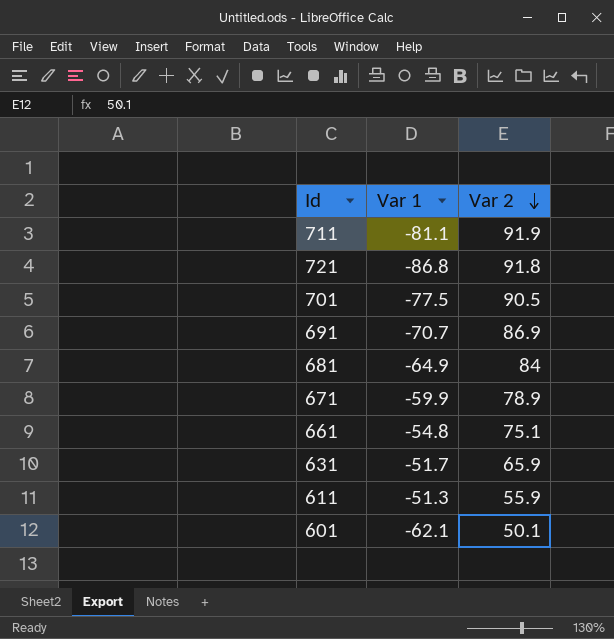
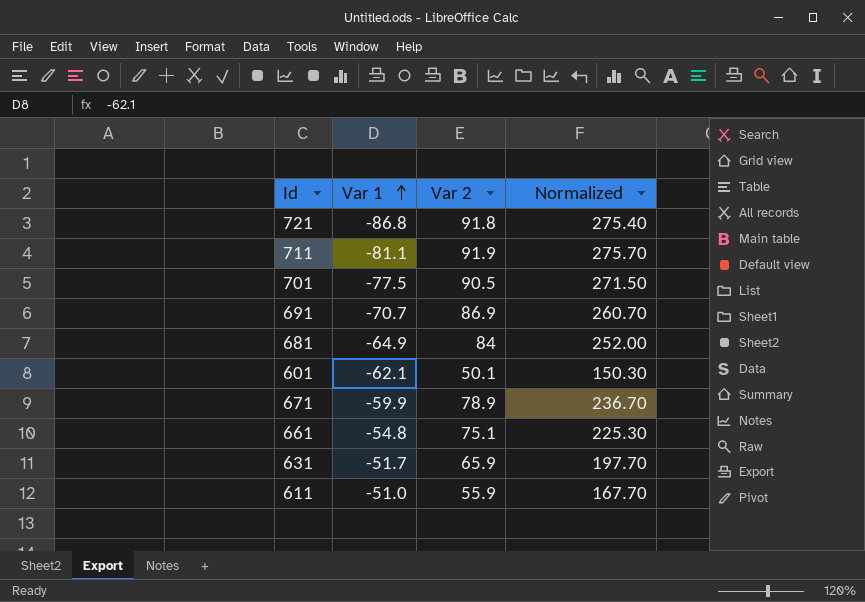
row order: Var 2 descending -> Var 1 ascending
column Normalized | formula: none -> [Var 2] * 3
611 | Var 1: -51.3 -> -51.0

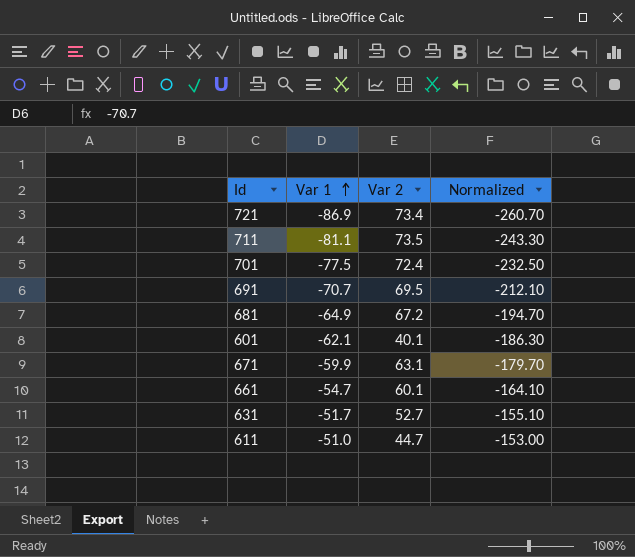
column Normalized | formula: [Var 2] * 3 -> [Var 1] * 3
721 | Var 1: -86.8 -> -86.9
721 | Var 2: 91.8 -> 73.4
711 | Var 2: 91.9 -> 73.5
701 | Var 2: 90.5 -> 72.4
691 | Var 2: 86.9 -> 69.5
681 | Var 2: 84 -> 67.2
601 | Var 2: 50.1 -> 40.1
671 | Var 2: 78.9 -> 63.1
661 | Var 1: -54.8 -> -54.7
661 | Var 2: 75.1 -> 60.1
631 | Var 2: 65.9 -> 52.7
611 | Var 2: 55.9 -> 44.7

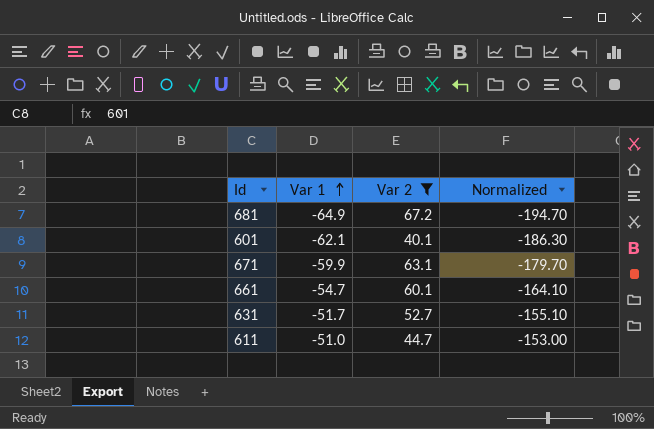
filter: none -> Var 2 <= 67.2

